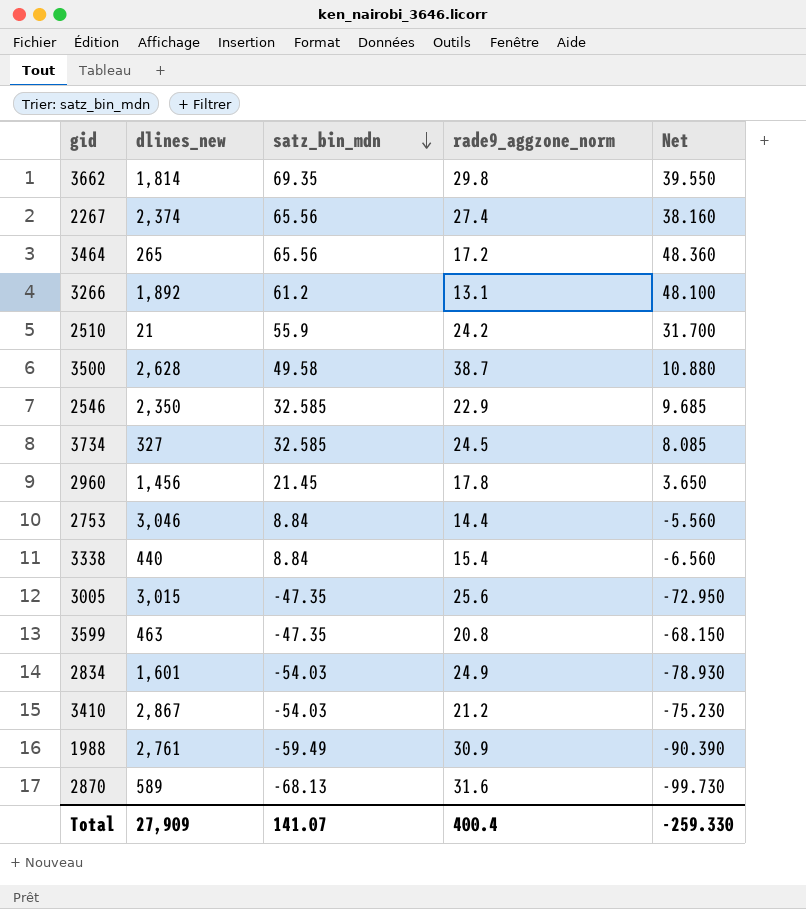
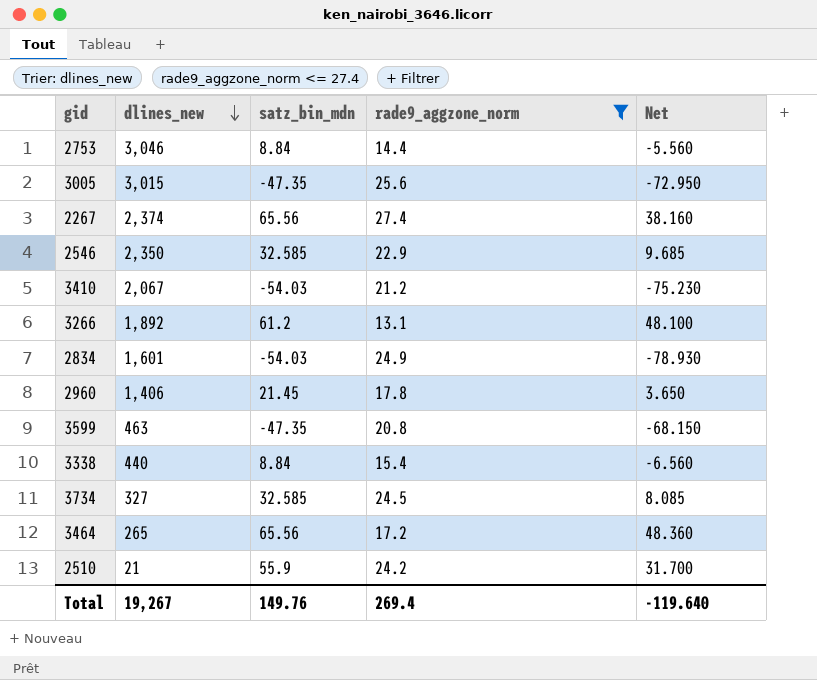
filter: none -> rade9_aggzone_norm <= 27.4
row order: satz_bin_mdn descending -> dlines_new descending
3410 | dlines_new: 2,867 -> 2,067
2960 | dlines_new: 1,456 -> 1,406
Total | dlines_new: 27,909 -> 19,267
Total | satz_bin_mdn: 141.07 -> 149.76
Total | rade9_aggzone_norm: 400.4 -> 269.4
Total | Net: -259.330 -> -119.640

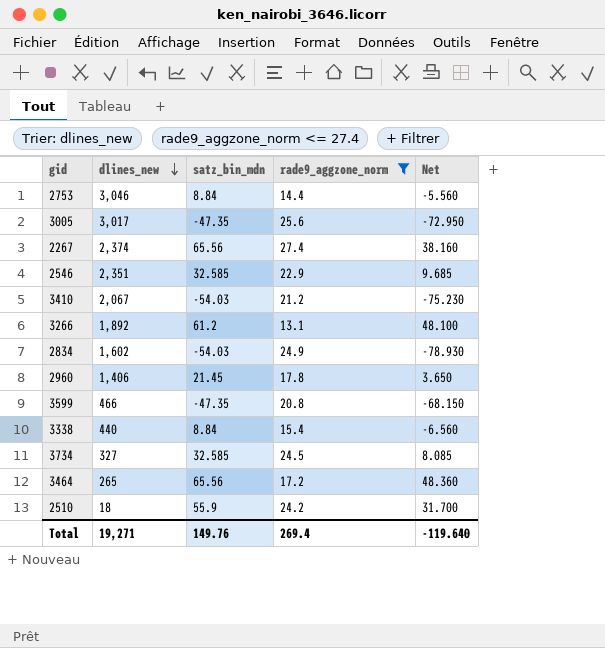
3005 | dlines_new: 3,015 -> 3,017
2546 | dlines_new: 2,350 -> 2,351
2834 | dlines_new: 1,601 -> 1,602
3599 | dlines_new: 463 -> 466
2510 | dlines_new: 21 -> 18
Total | dlines_new: 19,267 -> 19,271

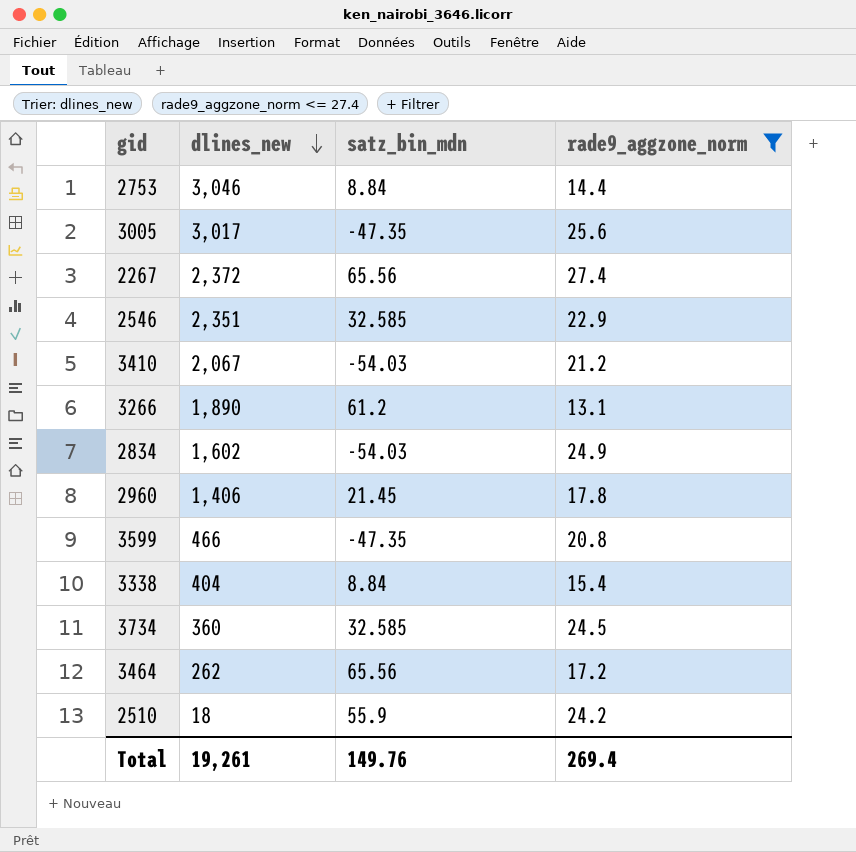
column Net | formula: [satz_bin_mdn] - [rade9_aggzone_norm] -> none
2267 | dlines_new: 2,374 -> 2,372
3266 | dlines_new: 1,892 -> 1,890
3338 | dlines_new: 440 -> 404
3734 | dlines_new: 327 -> 360
3464 | dlines_new: 265 -> 262
Total | dlines_new: 19,271 -> 19,261

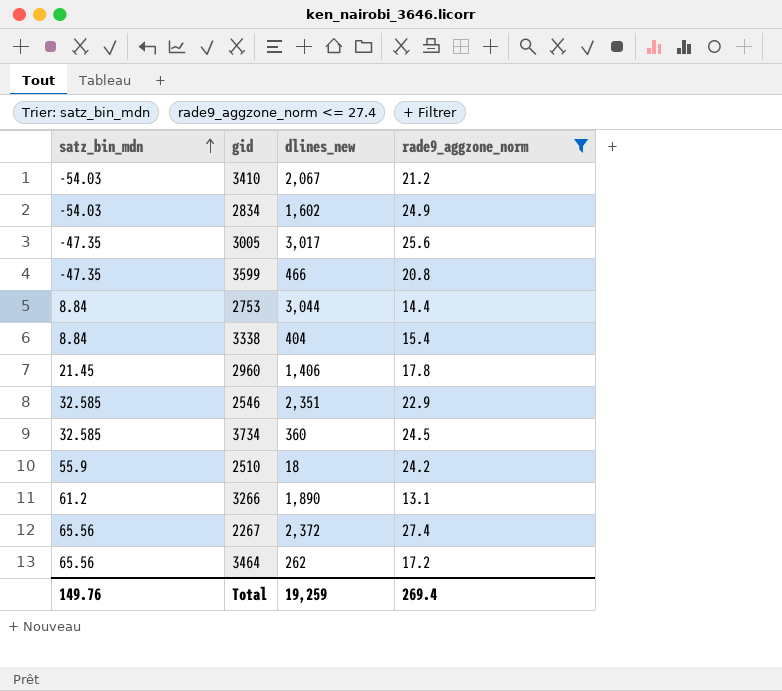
row order: dlines_new descending -> satz_bin_mdn ascending
column satz_bin_mdn | position: 3 -> 1
2753 | dlines_new: 3,046 -> 3,044
Total | dlines_new: 19,261 -> 19,259

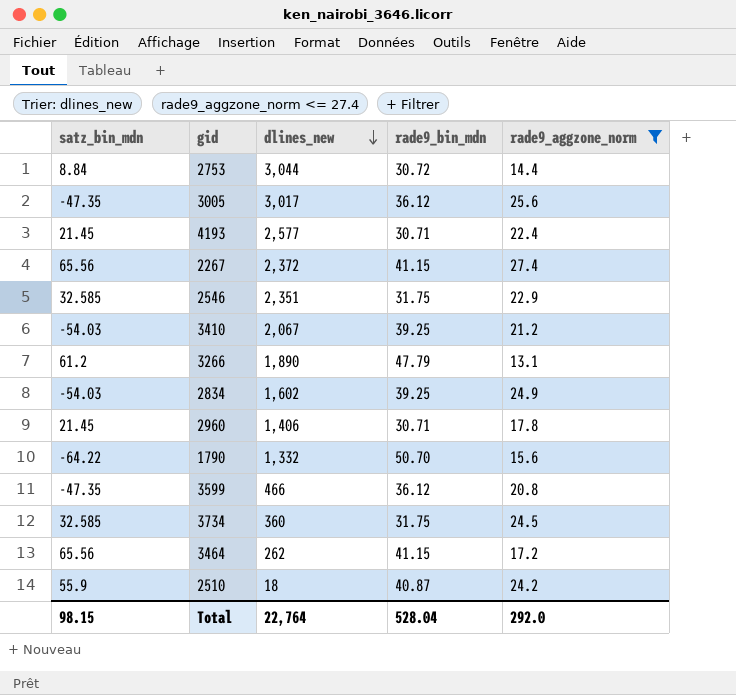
row order: satz_bin_mdn ascending -> dlines_new descending
column rade9_bin_mdn | position: none -> 4
row 3338: 8.84 | 404 | 15.4 -> none
row 4193: none -> 21.45 | 2,577 | 30.71 | 22.4
row 1790: none -> -64.22 | 1,332 | 50.70 | 15.6
Total | satz_bin_mdn: 149.76 -> 98.15
Total | dlines_new: 19,259 -> 22,764
Total | rade9_aggzone_norm: 269.4 -> 292.0

